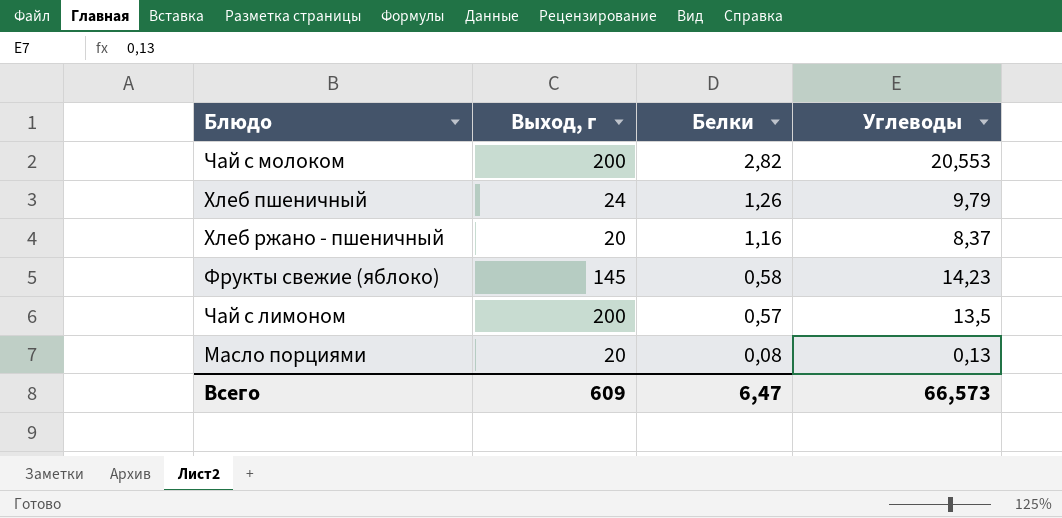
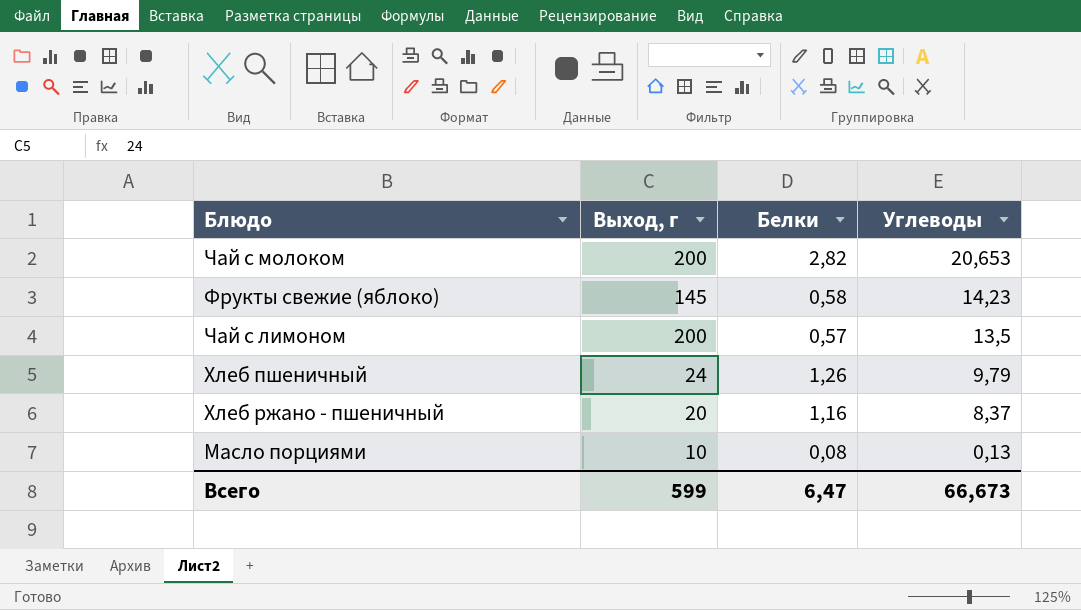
row order: Белки descending -> Углеводы descending
Чай с молоком | Углеводы: 20,553 -> 20,653
Масло порциями | Выход, г: 20 -> 10
Всего | Выход, г: 609 -> 599
Всего | Углеводы: 66,573 -> 66,673

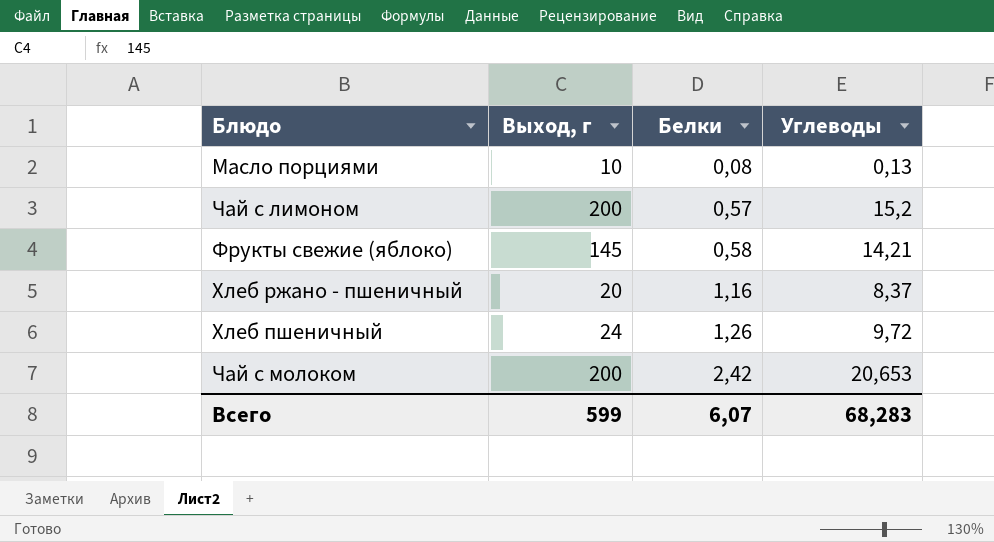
row order: Углеводы descending -> Белки ascending
Чай с лимоном | Углеводы: 13,5 -> 15,2
Фрукты свежие (яблоко) | Углеводы: 14,23 -> 14,21
Хлеб пшеничный | Углеводы: 9,79 -> 9,72
Чай с молоком | Белки: 2,82 -> 2,42
Всего | Белки: 6,47 -> 6,07
Всего | Углеводы: 66,673 -> 68,283

